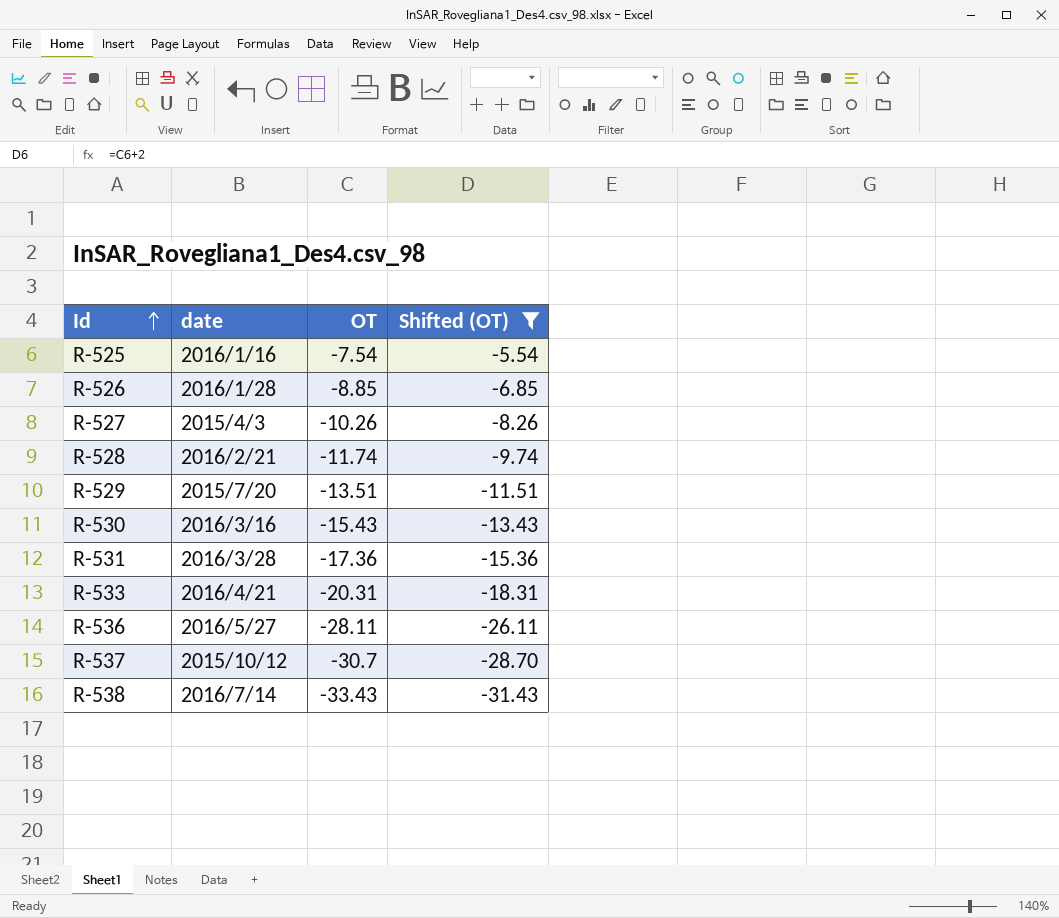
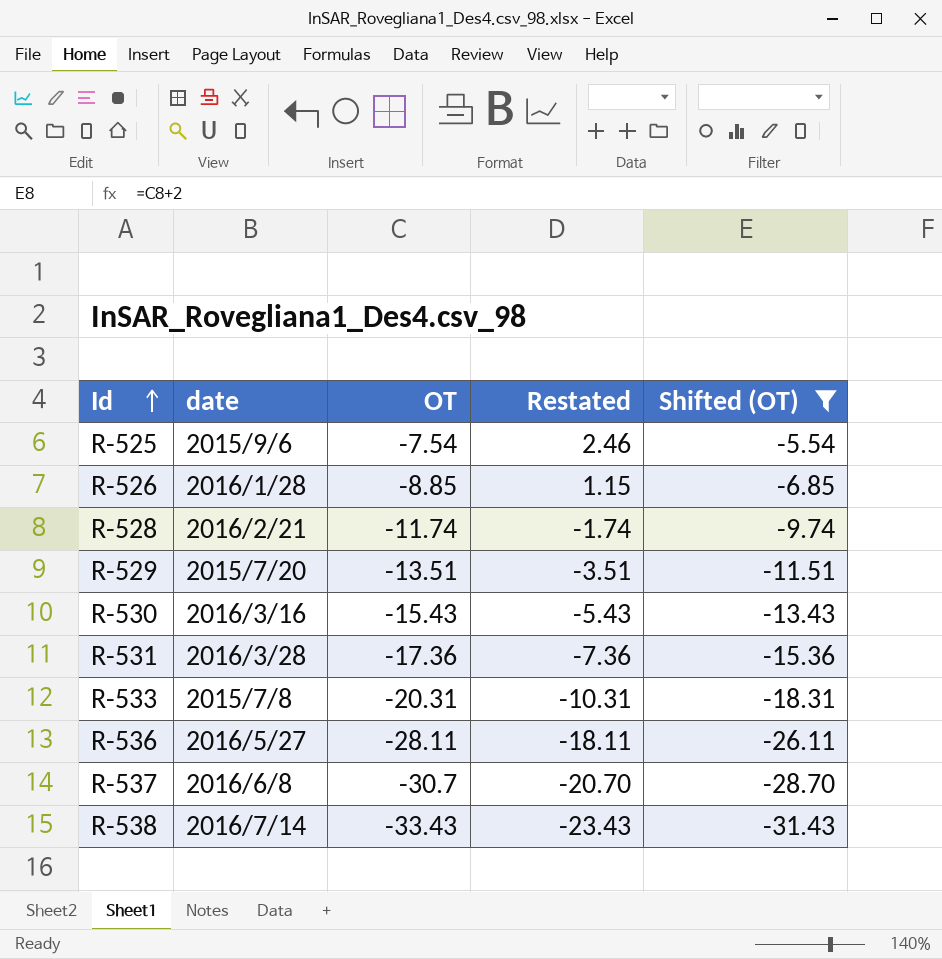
column Restated | formula: none -> [OT] + 10
row R-527: 2015/4/3 | -10.26 | -8.26 -> none
R-525 | date: 2016/1/16 -> 2015/9/6
R-533 | date: 2016/4/21 -> 2015/7/8
R-537 | date: 2015/10/12 -> 2016/6/8

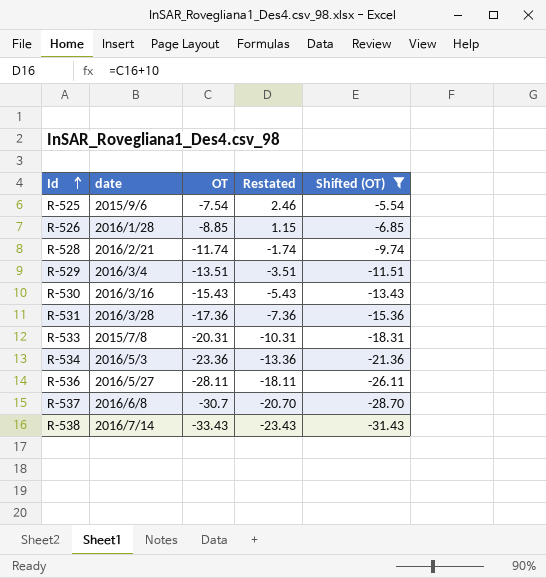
R-529 | date: 2015/7/20 -> 2016/3/4
row R-534: none -> 2016/5/3 | -23.36 | -13.36 | -21.36

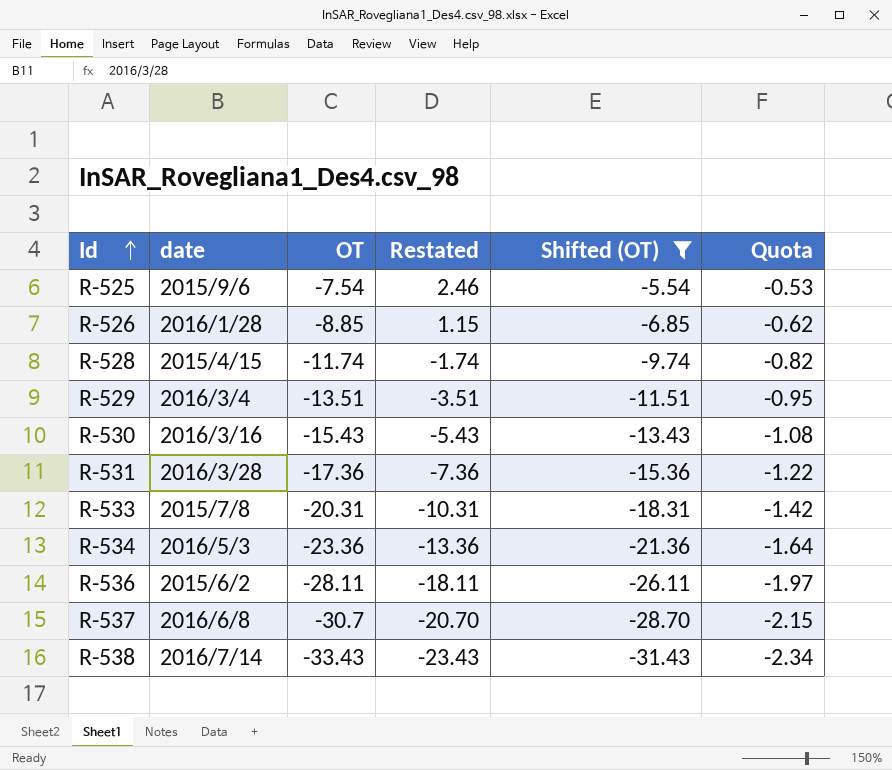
column Quota | formula: none -> [OT] * 0.07
R-528 | date: 2016/2/21 -> 2015/4/15
R-536 | date: 2016/5/27 -> 2015/6/2

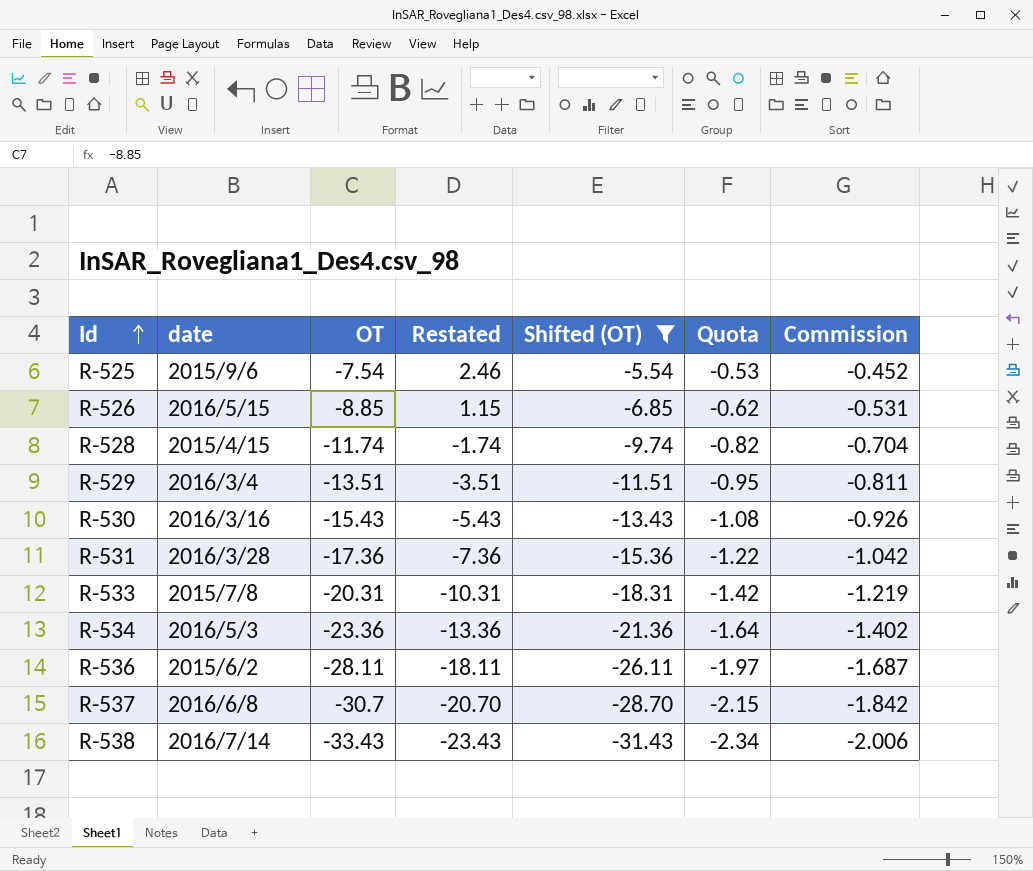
column Commission | formula: none -> [OT] * 0.06
R-526 | date: 2016/1/28 -> 2016/5/15

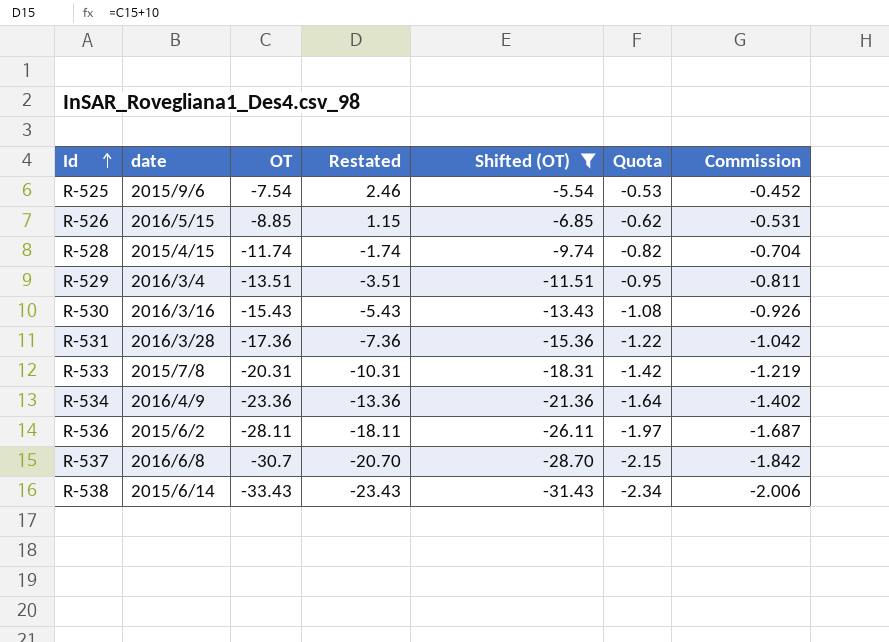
R-534 | date: 2016/5/3 -> 2016/4/9
R-538 | date: 2016/7/14 -> 2015/6/14

